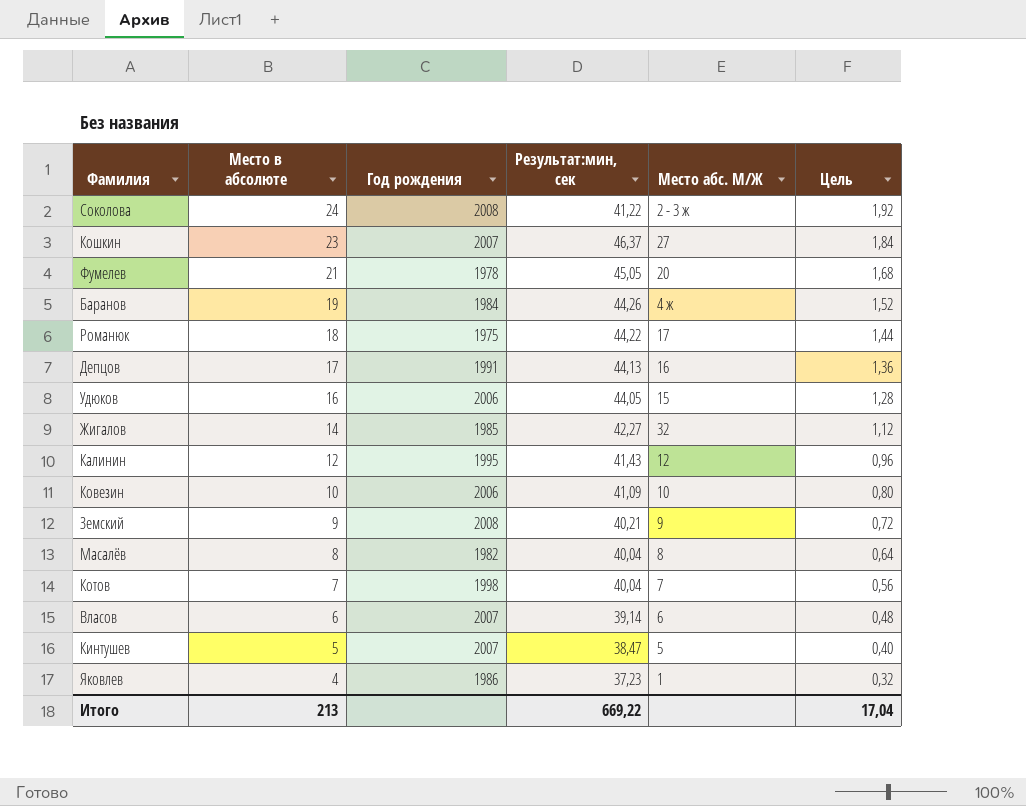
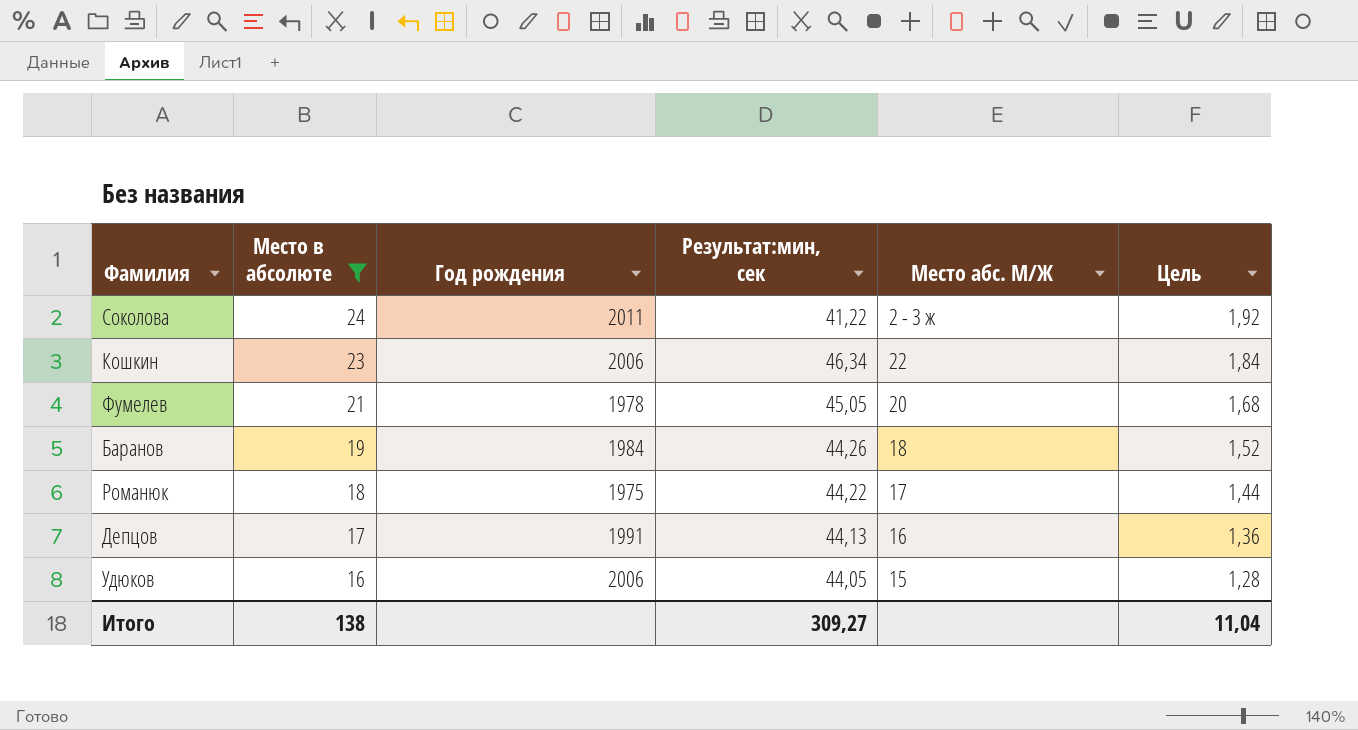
filter: none -> Место в абсолюте >= 16
Соколова | Год рождения: 2008 -> 2011
Кошкин | Год рождения: 2007 -> 2006
Кошкин | Результат:мин, сек: 46,37 -> 46,34
Кошкин | Место абс. М/Ж: 27 -> 22
Баранов | Место абс. М/Ж: 4 ж -> 18
Итого | Место в абсолюте: 213 -> 138
Итого | Результат:мин, сек: 669,22 -> 309,27
Итого | Цель: 17,04 -> 11,04

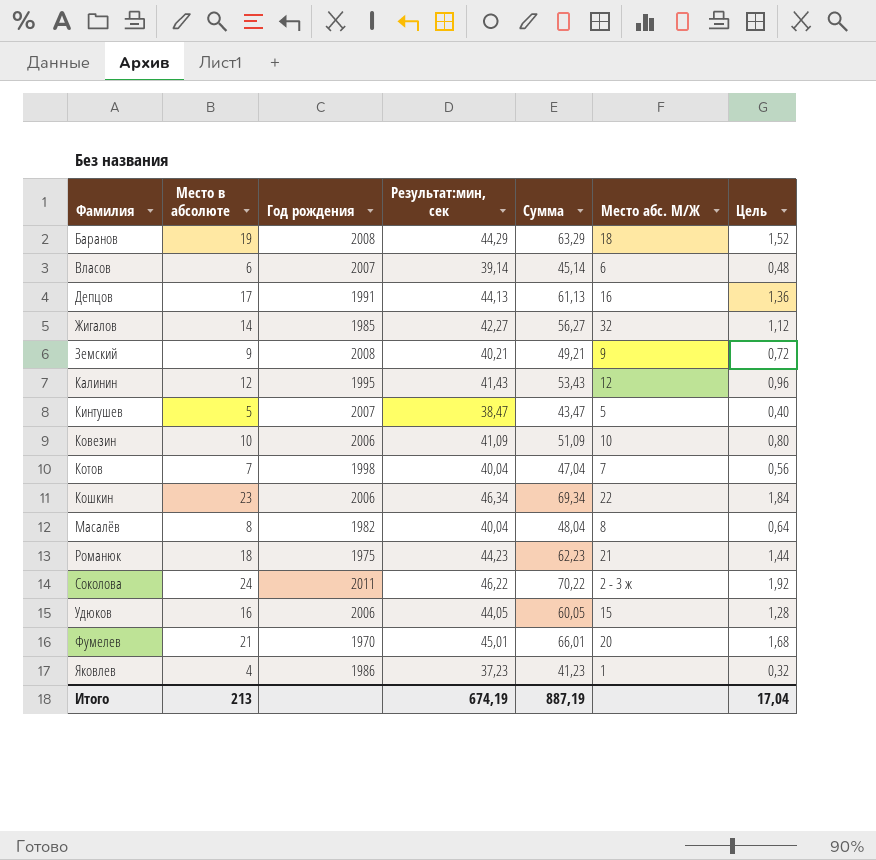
filter: Место в абсолюте >= 16 -> none
row order: Место в абсолюте descending -> Фамилия ascending
column Сумма | formula: none -> [Место в абсолюте] + [Результат:мин, сек]
Баранов | Год рождения: 1984 -> 2008
Баранов | Результат:мин, сек: 44,26 -> 44,29
Романюк | Результат:мин, сек: 44,22 -> 44,23
Романюк | Место абс. М/Ж: 17 -> 21
Соколова | Результат:мин, сек: 41,22 -> 46,22
Фумелев | Год рождения: 1978 -> 1970
Фумелев | Результат:мин, сек: 45,05 -> 45,01
Итого | Место в абсолюте: 138 -> 213
Итого | Результат:мин, сек: 309,27 -> 674,19
Итого | Цель: 11,04 -> 17,04

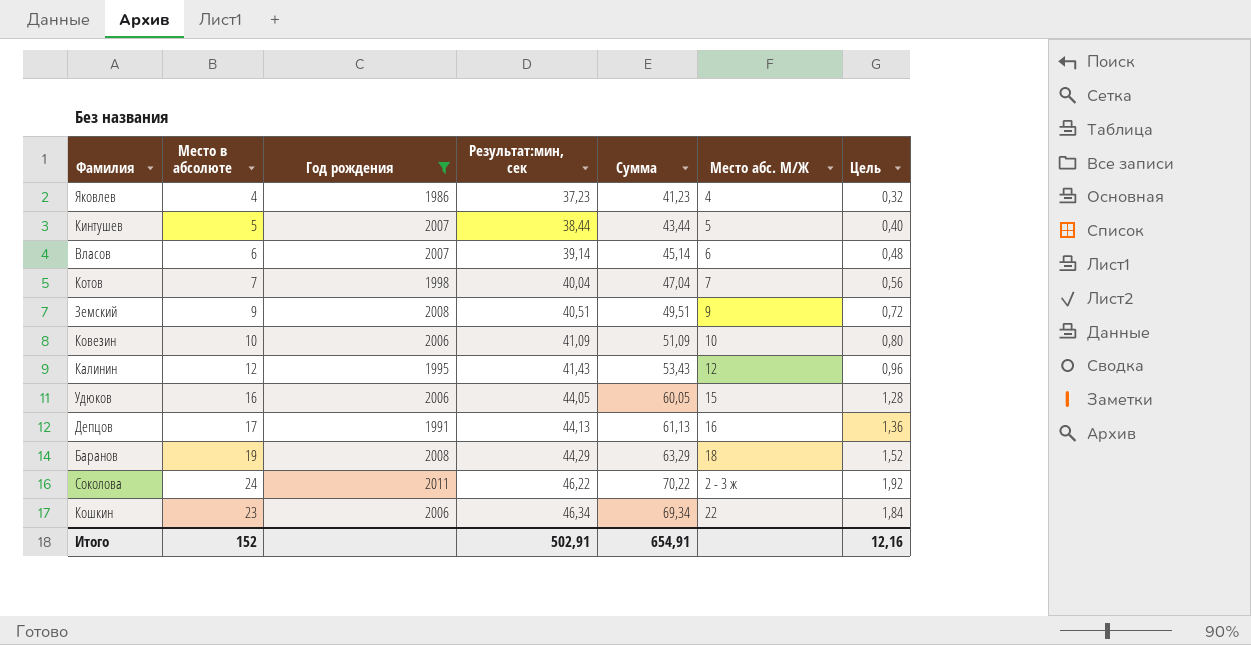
filter: none -> Год рождения >= 1986
row order: Фамилия ascending -> Результат:мин, сек ascending
Яковлев | Место абс. М/Ж: 1 -> 4
Кинтушев | Результат:мин, сек: 38,47 -> 38,44
Кинтушев | Сумма: 43,47 -> 43,44
Земский | Результат:мин, сек: 40,21 -> 40,51
Земский | Сумма: 49,21 -> 49,51
Итого | Место в абсолюте: 213 -> 152
Итого | Результат:мин, сек: 674,19 -> 502,91
Итого | Сумма: 887,19 -> 654,91
Итого | Цель: 17,04 -> 12,16

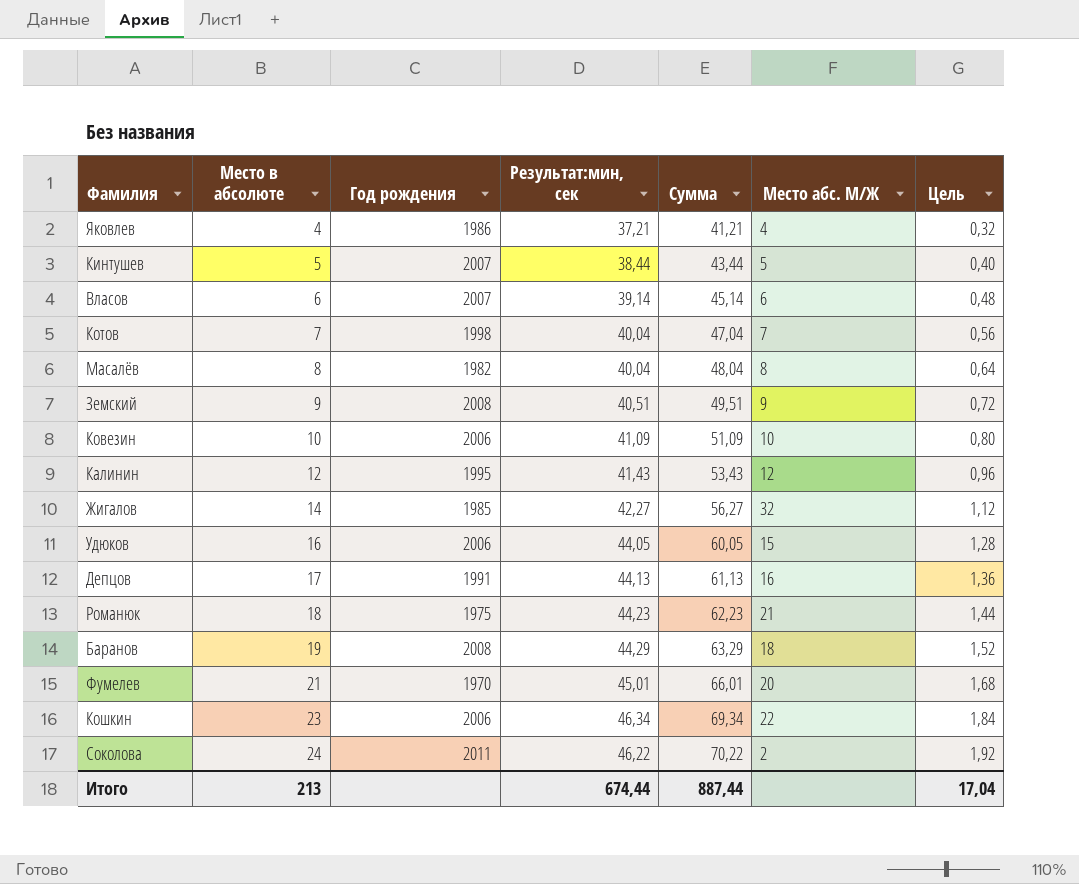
filter: Год рождения >= 1986 -> none
row order: Результат:мин, сек ascending -> Место в абсолюте ascending
Яковлев | Результат:мин, сек: 37,23 -> 37,21
Яковлев | Сумма: 41,23 -> 41,21
Соколова | Место абс. М/Ж: 2 - 3 ж -> 2
Итого | Место в абсолюте: 152 -> 213
Итого | Результат:мин, сек: 502,91 -> 674,44
Итого | Сумма: 654,91 -> 887,44
Итого | Цель: 12,16 -> 17,04

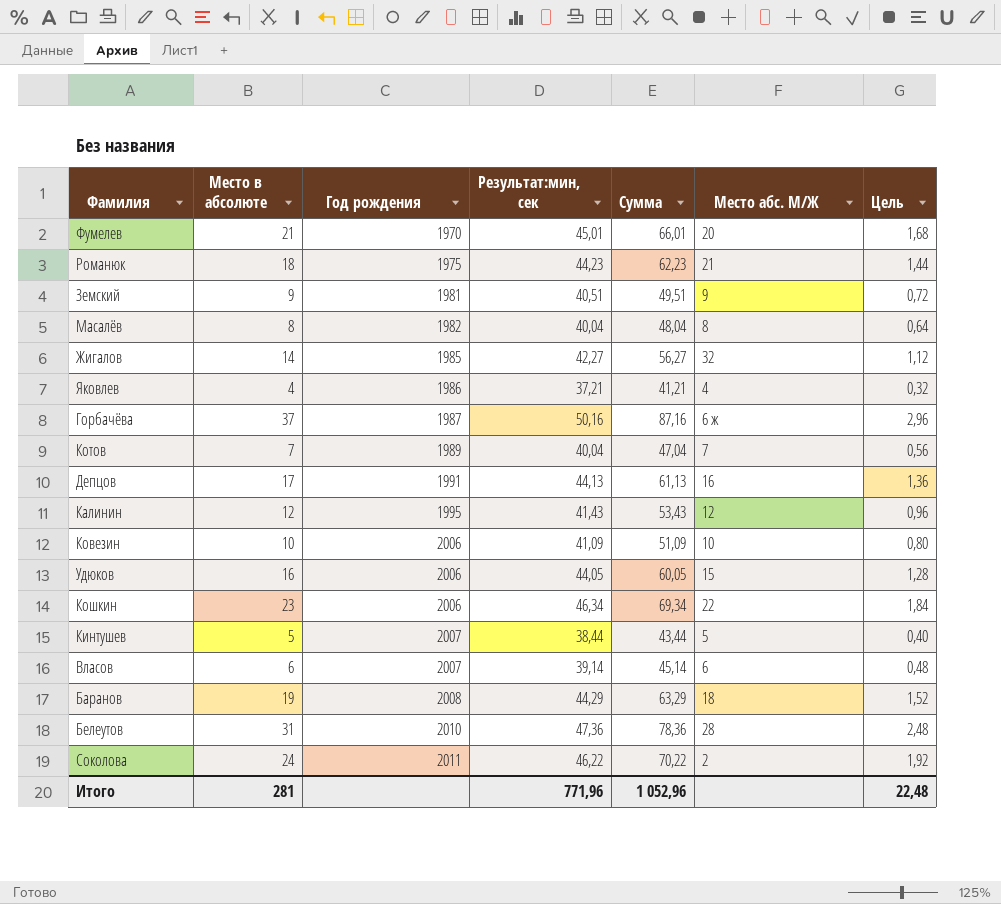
row order: Место в абсолюте ascending -> Год рождения ascending
Земский | Год рождения: 2008 -> 1981
row Горбачёва: none -> 37 | 1987 | 50,16 | 87,16 | 6 ж | 2,96
Котов | Год рождения: 1998 -> 1989
row Белеутов: none -> 31 | 2010 | 47,36 | 78,36 | 28 | 2,48
Итого | Место в абсолюте: 213 -> 281
Итого | Результат:мин, сек: 674,44 -> 771,96
Итого | Сумма: 887,44 -> 1 052,96
Итого | Цель: 17,04 -> 22,48

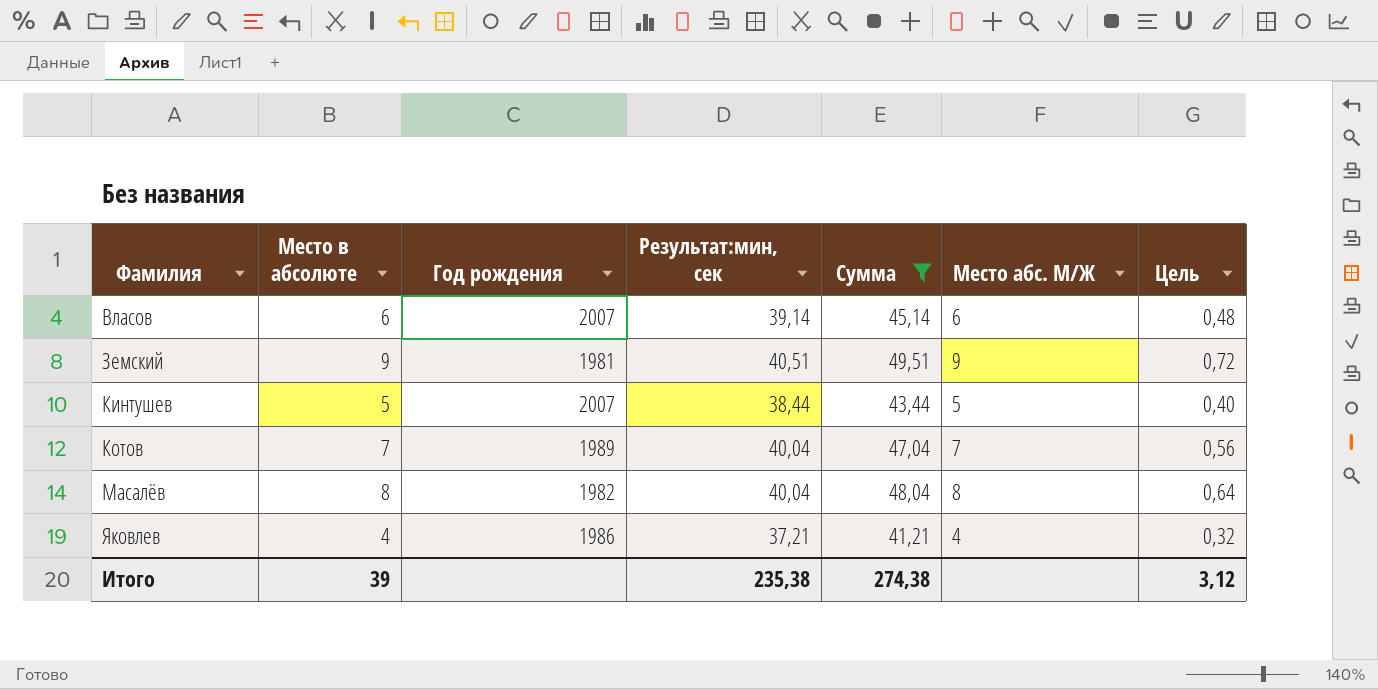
filter: none -> Сумма <= 49,51
row order: Год рождения ascending -> Фамилия ascending
Итого | Место в абсолюте: 281 -> 39
Итого | Результат:мин, сек: 771,96 -> 235,38
Итого | Сумма: 1 052,96 -> 274,38
Итого | Цель: 22,48 -> 3,12

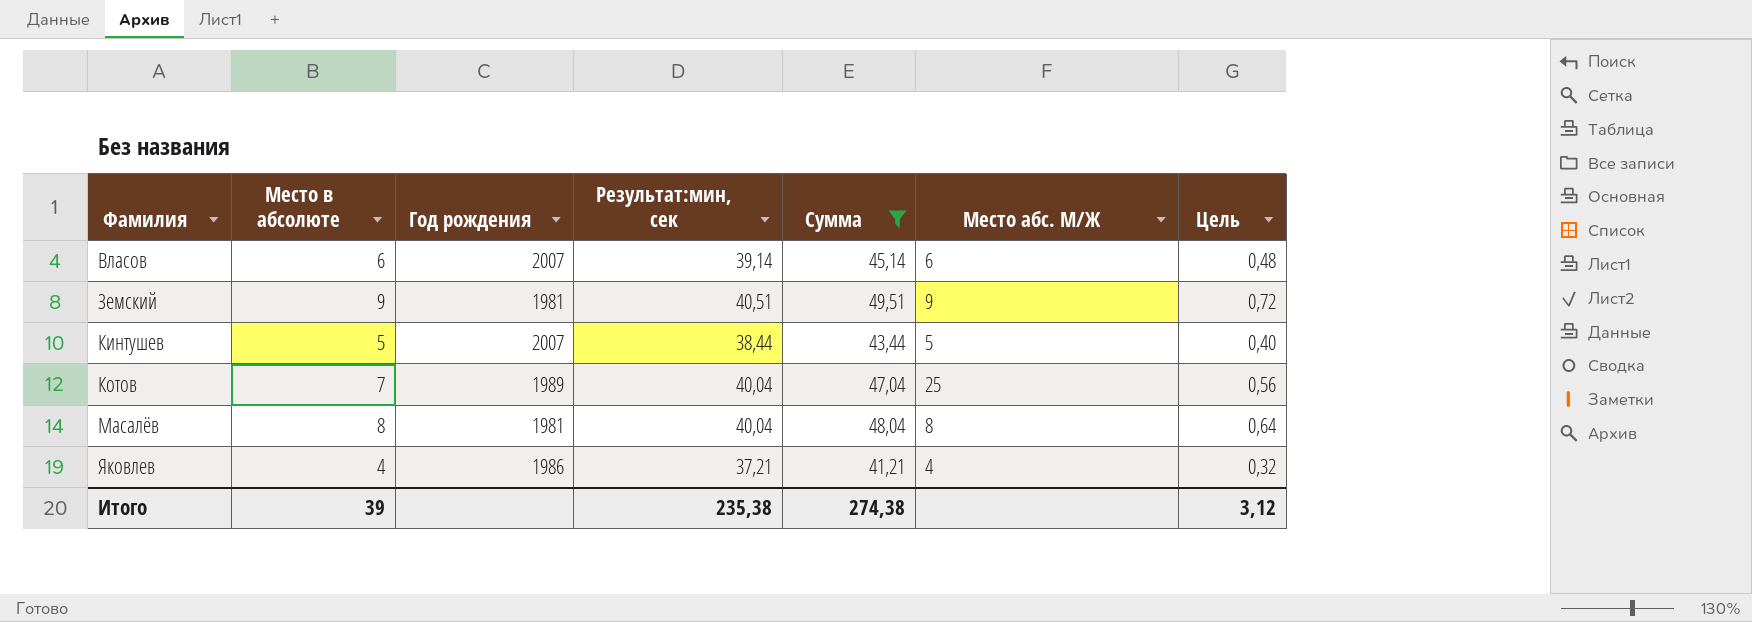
Котов | Место абс. М/Ж: 7 -> 25
Масалёв | Год рождения: 1982 -> 1981

